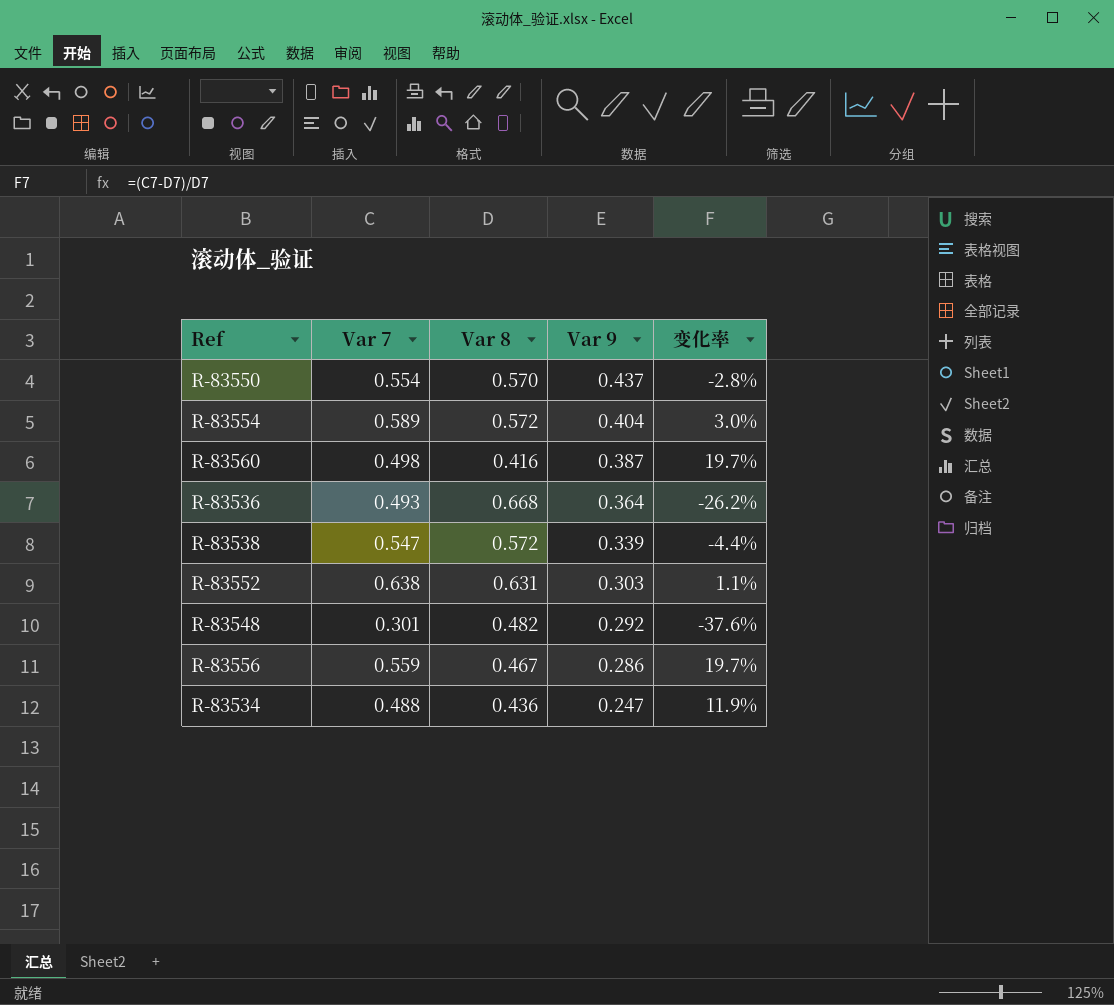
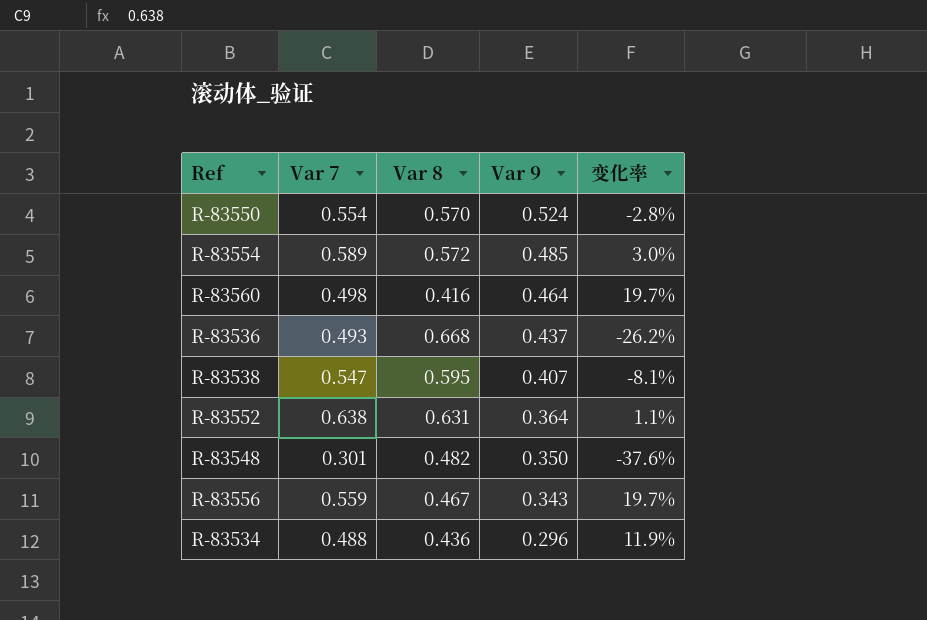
R-83550 | Var 9: 0.437 -> 0.524
R-83554 | Var 9: 0.404 -> 0.485
R-83560 | Var 9: 0.387 -> 0.464
R-83536 | Var 9: 0.364 -> 0.437
R-83538 | Var 8: 0.572 -> 0.595
R-83538 | Var 9: 0.339 -> 0.407
R-83538 | 变化率: -4.4% -> -8.1%
R-83552 | Var 9: 0.303 -> 0.364
R-83548 | Var 9: 0.292 -> 0.350
R-83556 | Var 9: 0.286 -> 0.343
R-83534 | Var 9: 0.247 -> 0.296

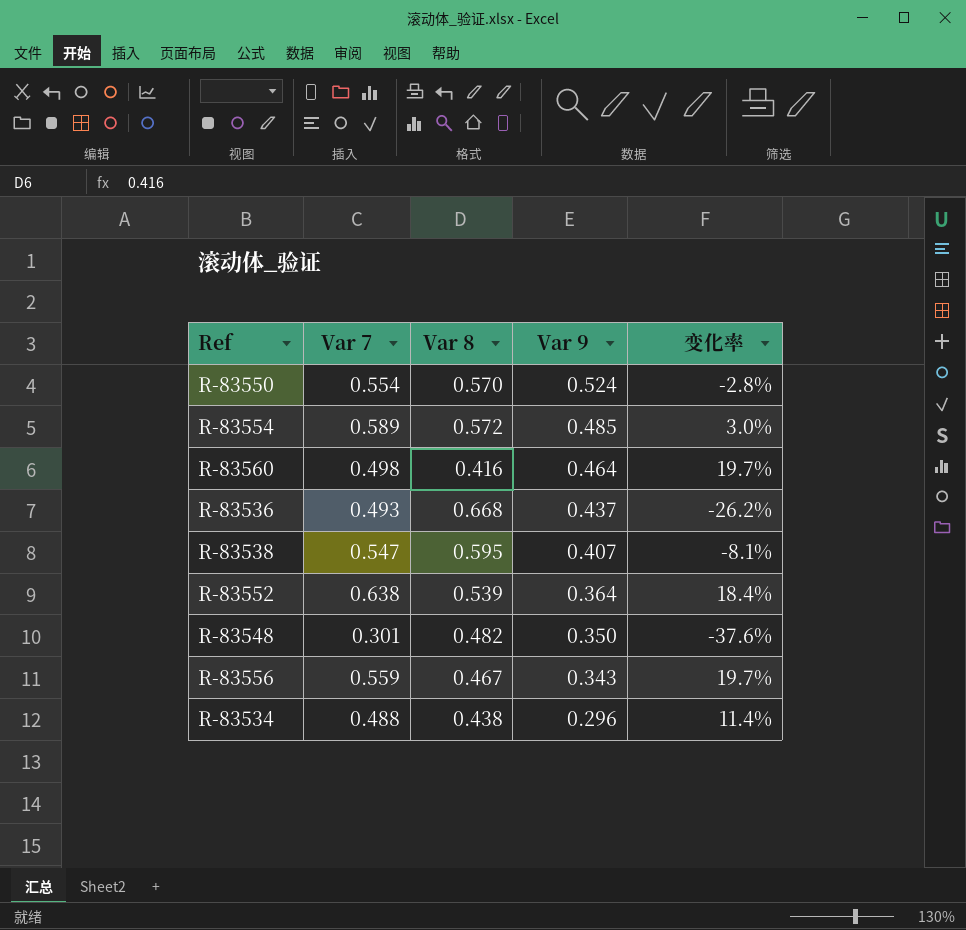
R-83552 | Var 8: 0.631 -> 0.539
R-83552 | 变化率: 1.1% -> 18.4%
R-83534 | Var 8: 0.436 -> 0.438
R-83534 | 变化率: 11.9% -> 11.4%

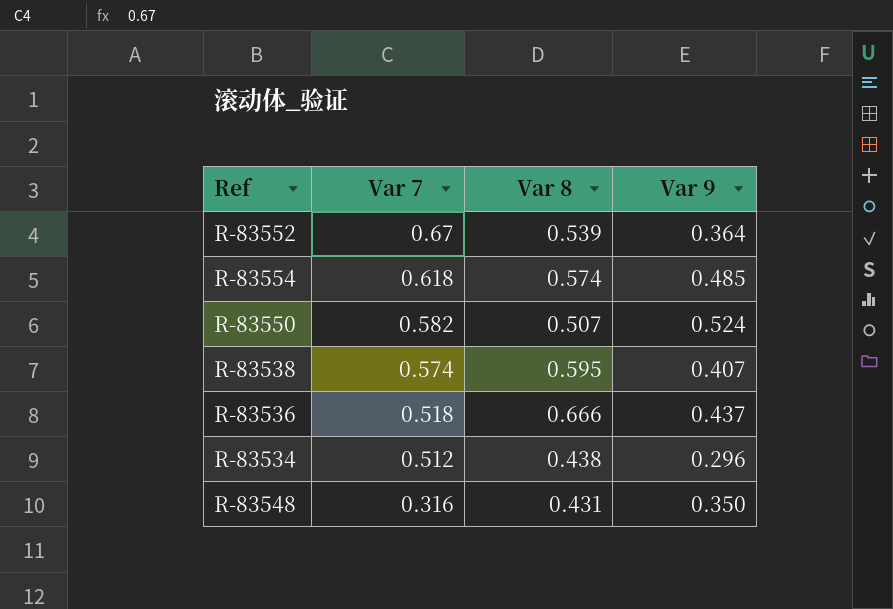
row order: Var 9 descending -> Var 7 descending
column 变化率 | formula: ([Var 7] - [Var 8]) / [Var 8] -> none
row R-83560: 0.498 | 0.416 | 0.464 | 19.7% -> none
row R-83556: 0.559 | 0.467 | 0.343 | 19.7% -> none
R-83552 | Var 7: 0.638 -> 0.67
R-83554 | Var 7: 0.589 -> 0.618
R-83554 | Var 8: 0.572 -> 0.574
R-83550 | Var 7: 0.554 -> 0.582
R-83550 | Var 8: 0.570 -> 0.507
R-83538 | Var 7: 0.547 -> 0.574
R-83536 | Var 7: 0.493 -> 0.518
R-83536 | Var 8: 0.668 -> 0.666
R-83534 | Var 7: 0.488 -> 0.512
R-83548 | Var 7: 0.301 -> 0.316
R-83548 | Var 8: 0.482 -> 0.431

